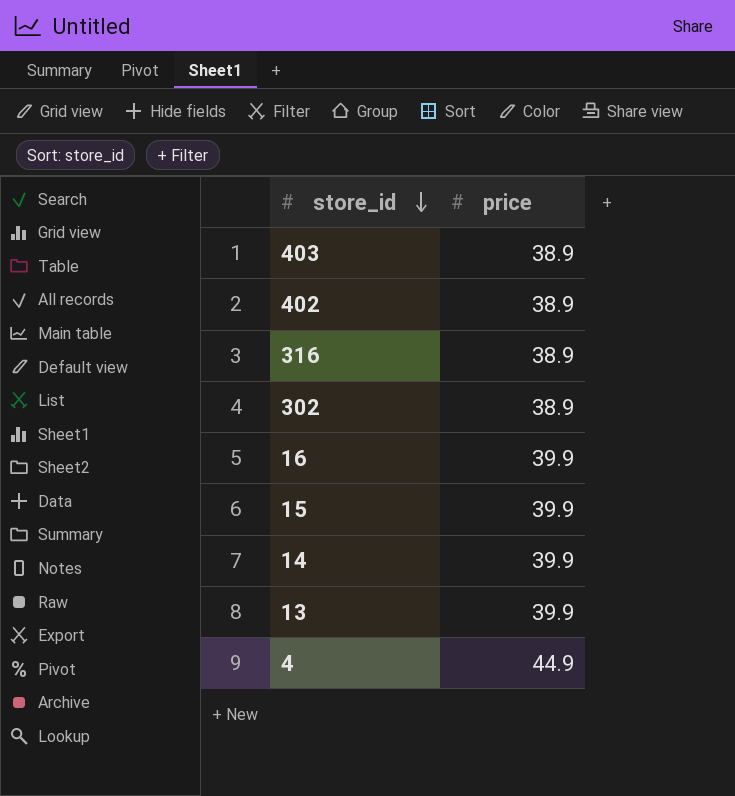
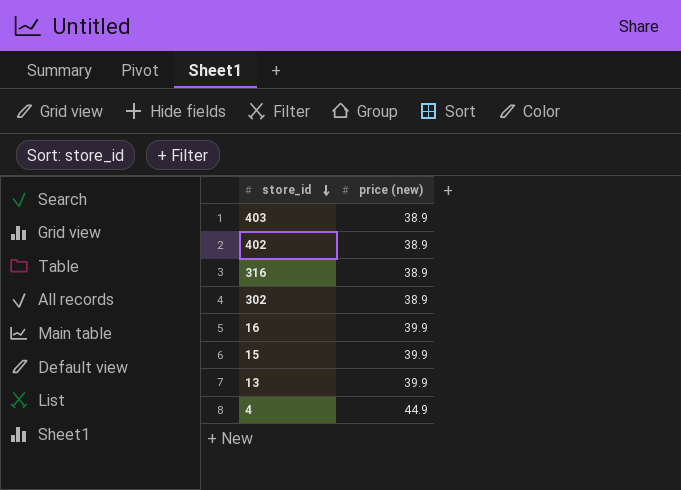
column name: price -> price (new)
row 14: 39.9 -> none

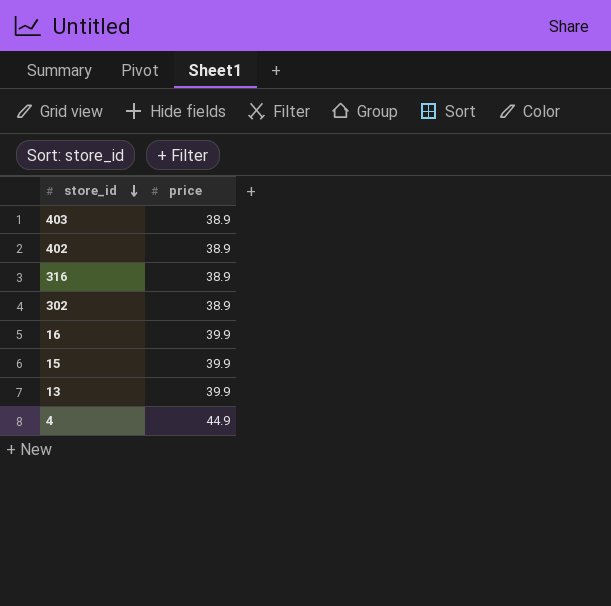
column name: price (new) -> price

